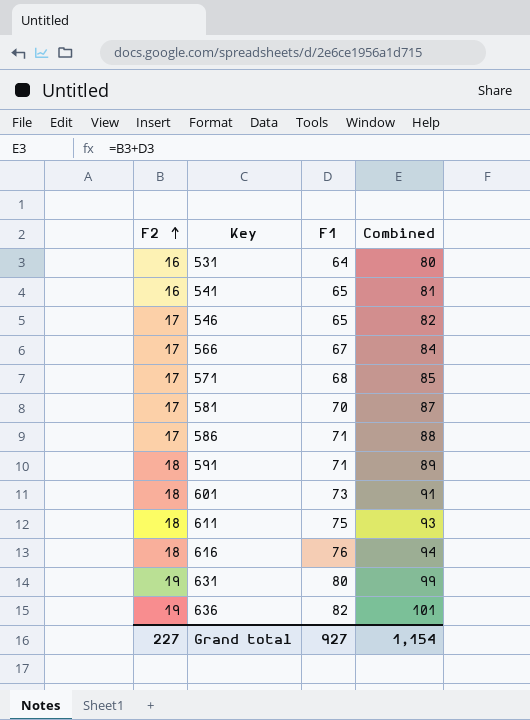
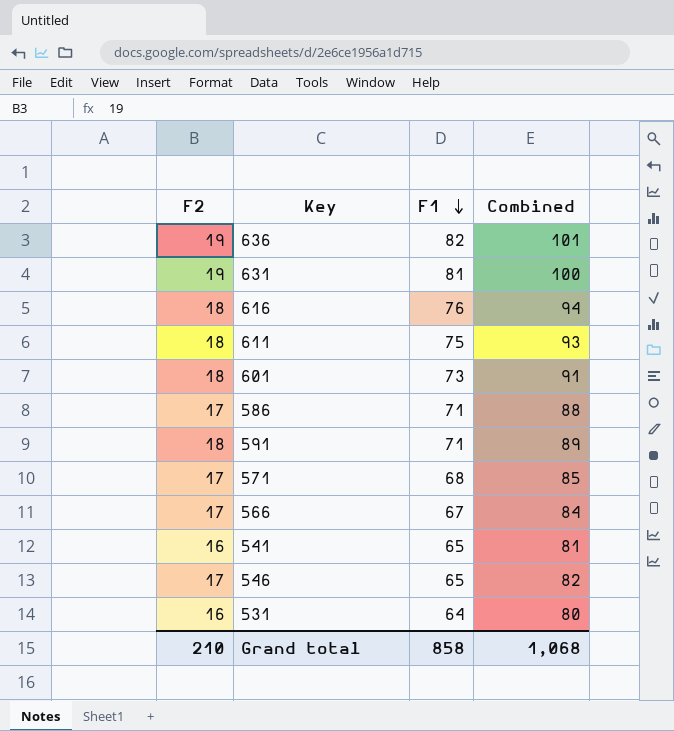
row order: F2 ascending -> F1 descending
row 581: 17 | 70 | 87 -> none
631 | F1: 80 -> 81
631 | Combined: 99 -> 100
Grand total | F2: 227 -> 210
Grand total | F1: 927 -> 858
Grand total | Combined: 1,154 -> 1,068

